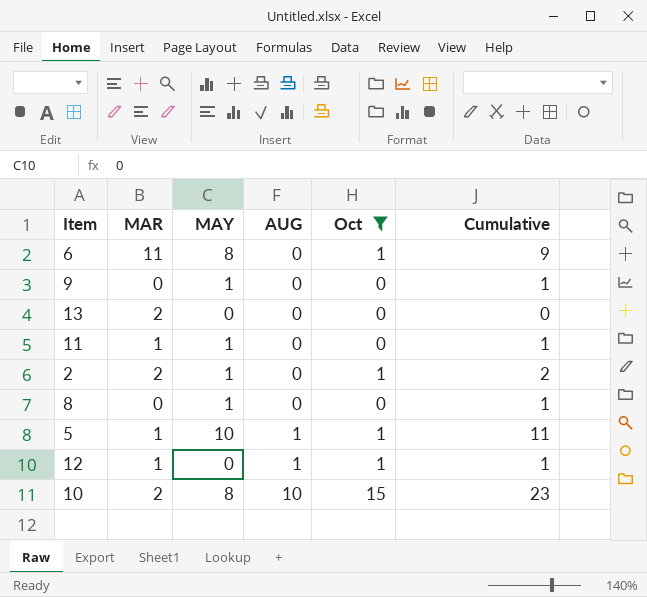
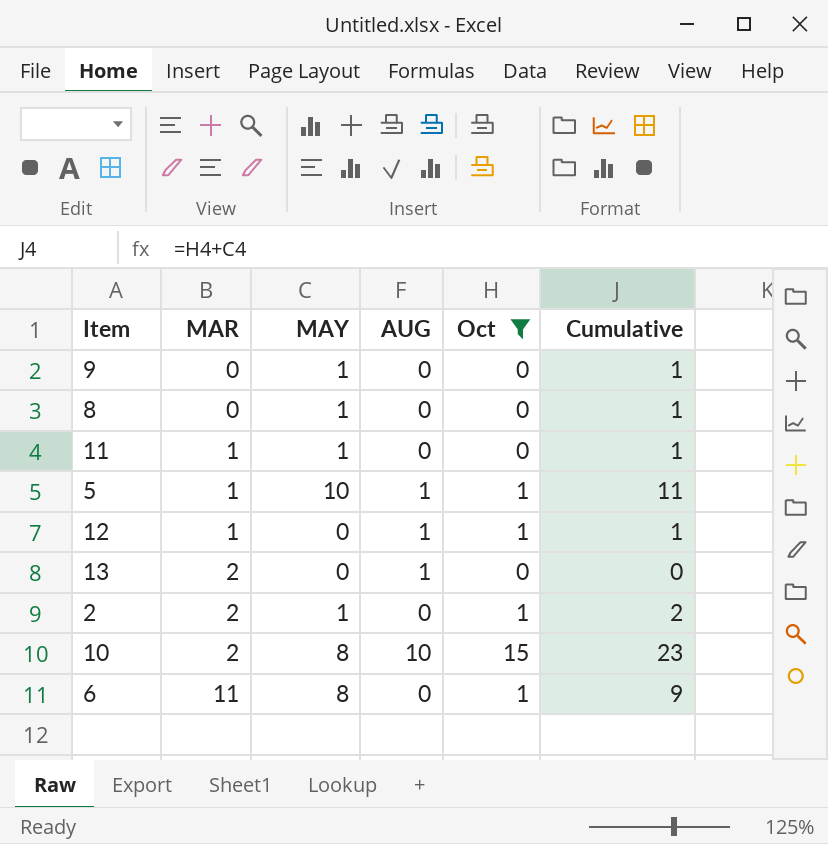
row order: AUG ascending -> MAR ascending
13 | AUG: 0 -> 1

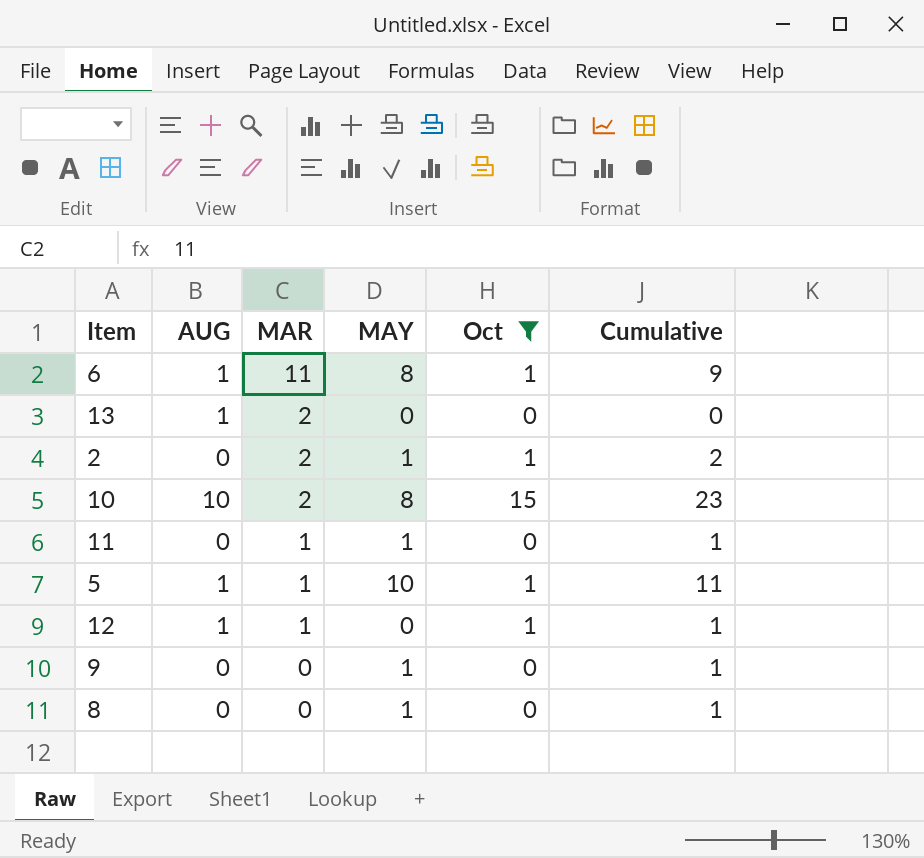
row order: MAR ascending -> MAR descending
column AUG | position: 4 -> 2
6 | AUG: 0 -> 1

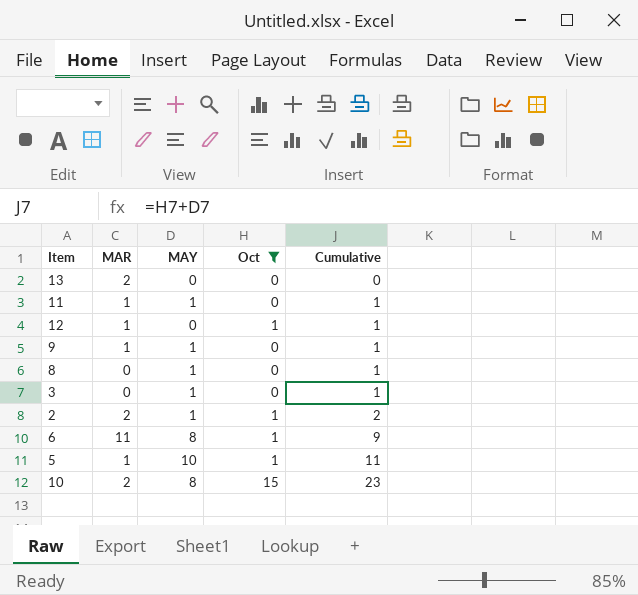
row order: MAR descending -> Cumulative ascending
column AUG | position: 2 -> none
9 | MAR: 0 -> 1
row 3: none -> 0 | 1 | 0 | 1

